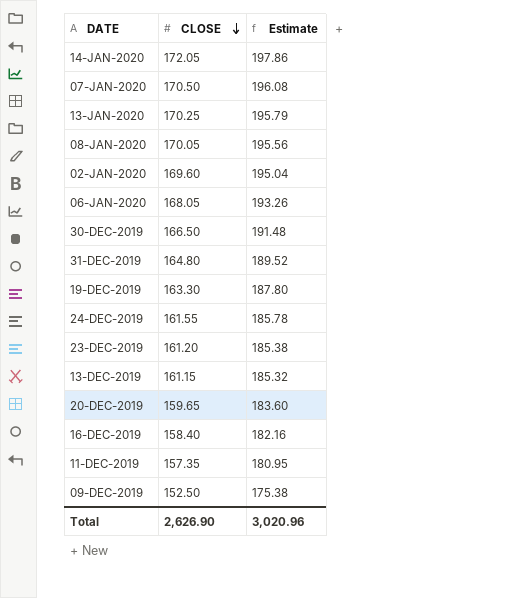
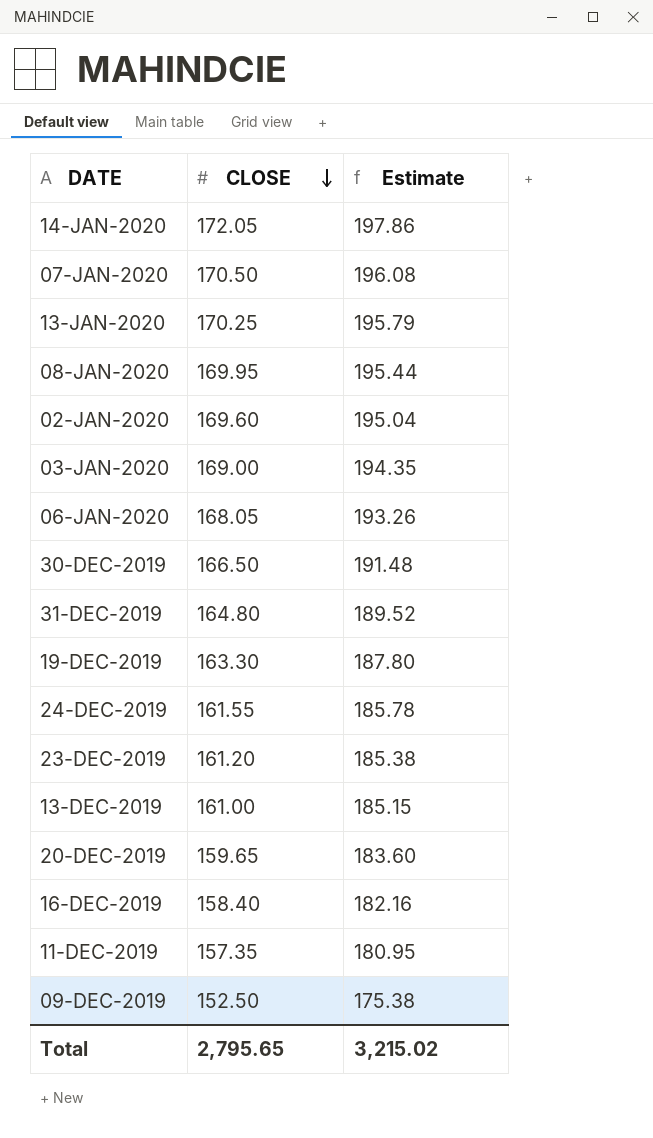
08-JAN-2020 | CLOSE: 170.05 -> 169.95
08-JAN-2020 | Estimate: 195.56 -> 195.44
row 03-JAN-2020: none -> 169.00 | 194.35
13-DEC-2019 | CLOSE: 161.15 -> 161.00
13-DEC-2019 | Estimate: 185.32 -> 185.15
Total | CLOSE: 2,626.90 -> 2,795.65
Total | Estimate: 3,020.96 -> 3,215.02

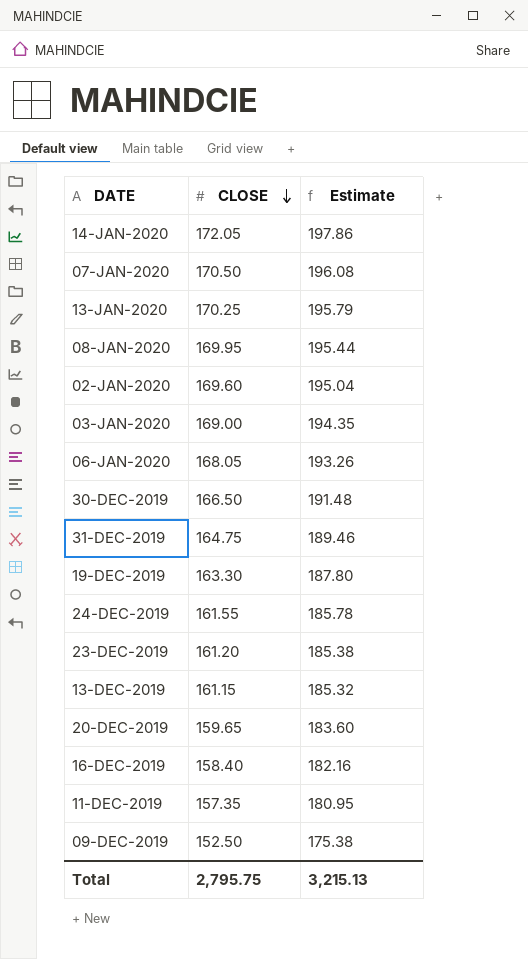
31-DEC-2019 | CLOSE: 164.80 -> 164.75
31-DEC-2019 | Estimate: 189.52 -> 189.46
13-DEC-2019 | CLOSE: 161.00 -> 161.15
13-DEC-2019 | Estimate: 185.15 -> 185.32
Total | CLOSE: 2,795.65 -> 2,795.75
Total | Estimate: 3,215.02 -> 3,215.13

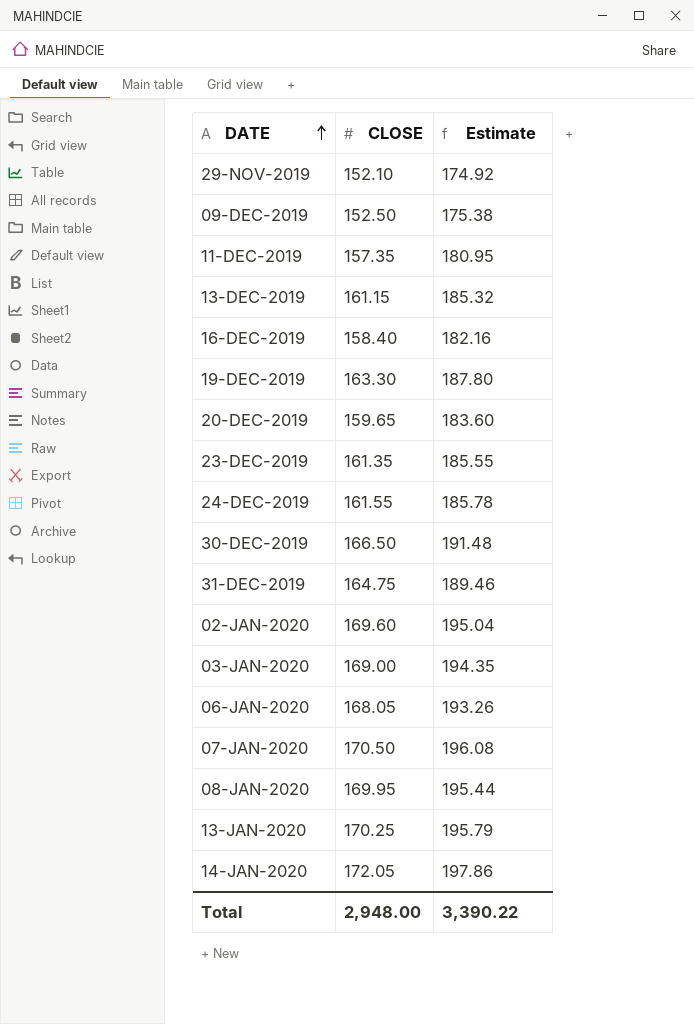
row order: CLOSE descending -> DATE ascending
row 29-NOV-2019: none -> 152.10 | 174.92
23-DEC-2019 | CLOSE: 161.20 -> 161.35
23-DEC-2019 | Estimate: 185.38 -> 185.55
Total | CLOSE: 2,795.75 -> 2,948.00
Total | Estimate: 3,215.13 -> 3,390.22

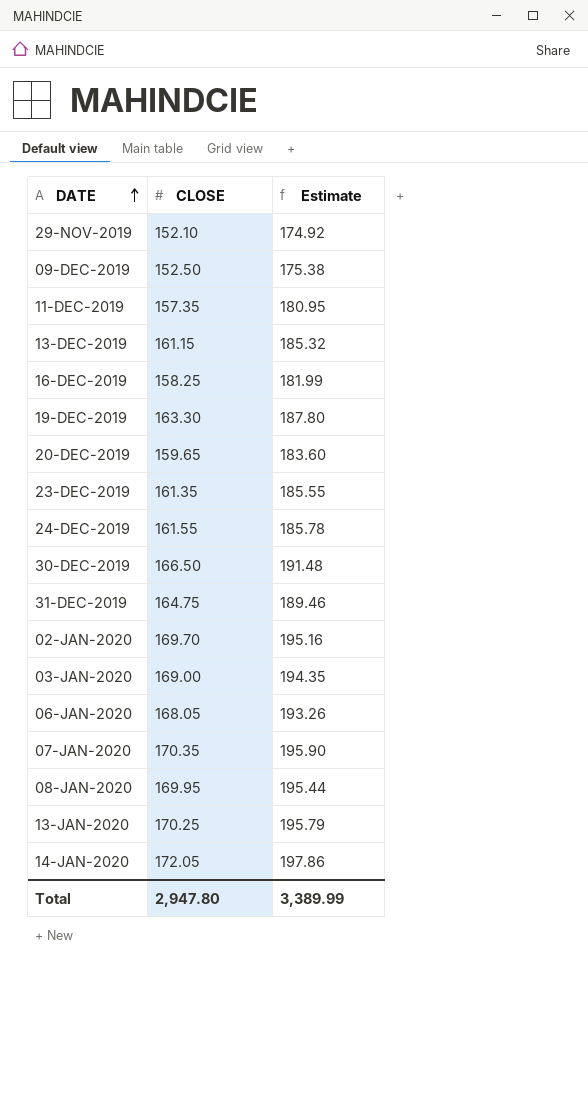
16-DEC-2019 | CLOSE: 158.40 -> 158.25
16-DEC-2019 | Estimate: 182.16 -> 181.99
02-JAN-2020 | CLOSE: 169.60 -> 169.70
02-JAN-2020 | Estimate: 195.04 -> 195.16
07-JAN-2020 | CLOSE: 170.50 -> 170.35
07-JAN-2020 | Estimate: 196.08 -> 195.90
Total | CLOSE: 2,948.00 -> 2,947.80
Total | Estimate: 3,390.22 -> 3,389.99

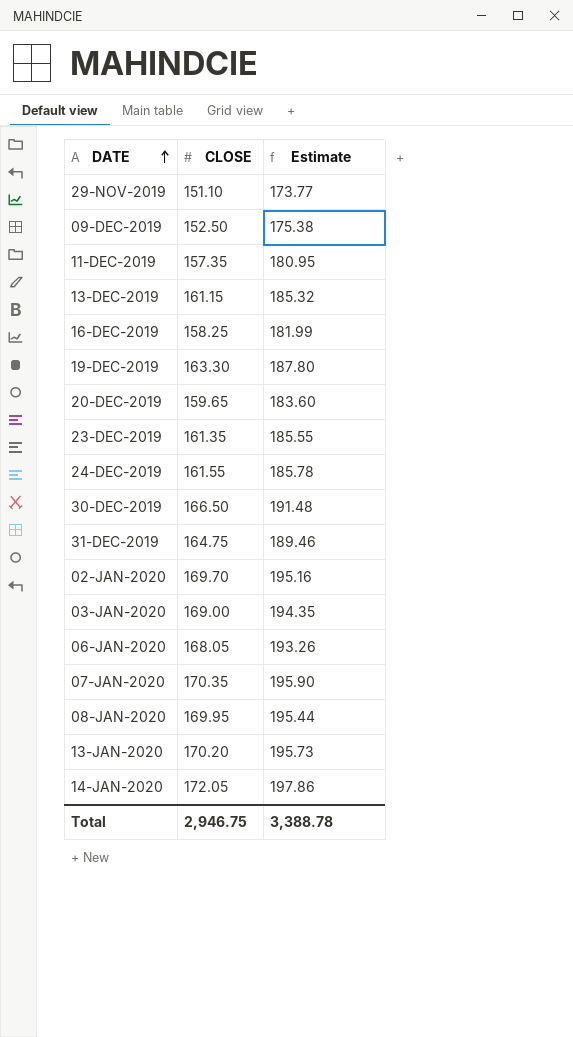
29-NOV-2019 | CLOSE: 152.10 -> 151.10
29-NOV-2019 | Estimate: 174.92 -> 173.77
13-JAN-2020 | CLOSE: 170.25 -> 170.20
13-JAN-2020 | Estimate: 195.79 -> 195.73
Total | CLOSE: 2,947.80 -> 2,946.75
Total | Estimate: 3,389.99 -> 3,388.78

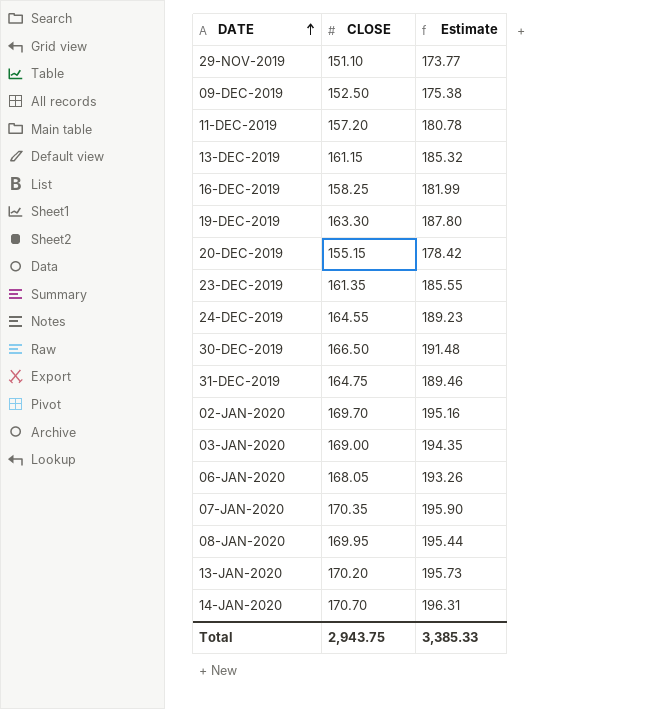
11-DEC-2019 | CLOSE: 157.35 -> 157.20
11-DEC-2019 | Estimate: 180.95 -> 180.78
20-DEC-2019 | CLOSE: 159.65 -> 155.15
20-DEC-2019 | Estimate: 183.60 -> 178.42
24-DEC-2019 | CLOSE: 161.55 -> 164.55
24-DEC-2019 | Estimate: 185.78 -> 189.23
14-JAN-2020 | CLOSE: 172.05 -> 170.70
14-JAN-2020 | Estimate: 197.86 -> 196.31
Total | CLOSE: 2,946.75 -> 2,943.75
Total | Estimate: 3,388.78 -> 3,385.33

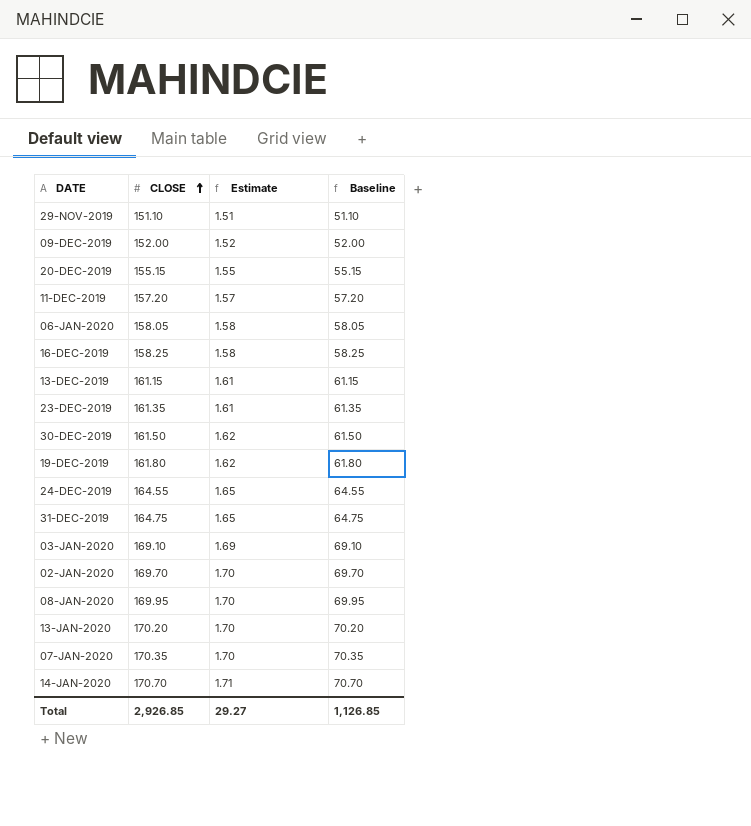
row order: DATE ascending -> CLOSE ascending
column Estimate | formula: [CLOSE] * 1.15 -> [CLOSE] * 0.01
column Baseline | formula: none -> [CLOSE] - 100
09-DEC-2019 | CLOSE: 152.50 -> 152.00
06-JAN-2020 | CLOSE: 168.05 -> 158.05
30-DEC-2019 | CLOSE: 166.50 -> 161.50
19-DEC-2019 | CLOSE: 163.30 -> 161.80
03-JAN-2020 | CLOSE: 169.00 -> 169.10
Total | CLOSE: 2,943.75 -> 2,926.85
Total | Estimate: 3,385.33 -> 29.27

